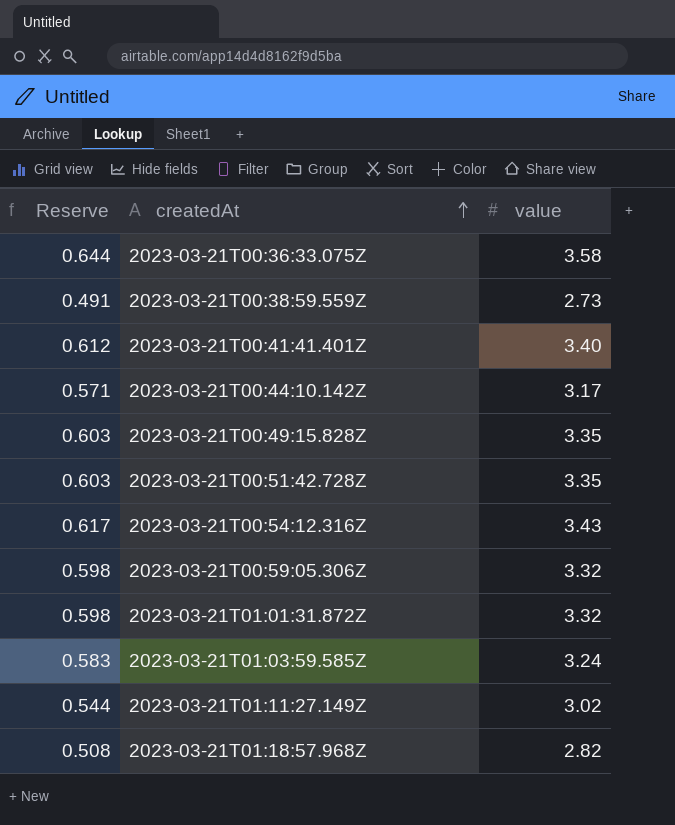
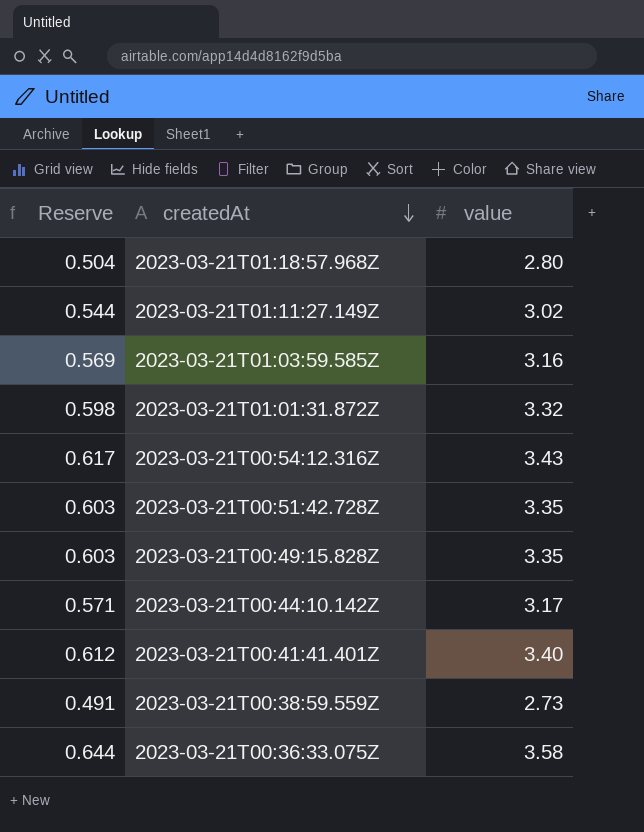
row order: createdAt ascending -> createdAt descending
row 2023-03-21T00:59:05.306Z: 0.598 | 3.32 -> none
2023-03-21T01:18:57.968Z | Reserve: 0.508 -> 0.504
2023-03-21T01:18:57.968Z | value: 2.82 -> 2.80
2023-03-21T01:03:59.585Z | Reserve: 0.583 -> 0.569
2023-03-21T01:03:59.585Z | value: 3.24 -> 3.16

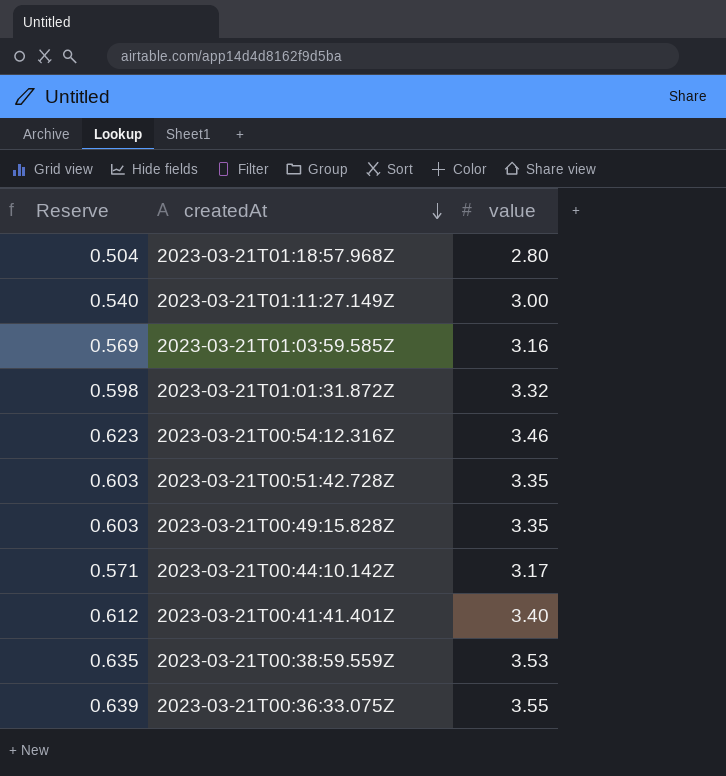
2023-03-21T01:11:27.149Z | Reserve: 0.544 -> 0.540
2023-03-21T01:11:27.149Z | value: 3.02 -> 3.00
2023-03-21T00:54:12.316Z | Reserve: 0.617 -> 0.623
2023-03-21T00:54:12.316Z | value: 3.43 -> 3.46
2023-03-21T00:38:59.559Z | Reserve: 0.491 -> 0.635
2023-03-21T00:38:59.559Z | value: 2.73 -> 3.53
2023-03-21T00:36:33.075Z | Reserve: 0.644 -> 0.639
2023-03-21T00:36:33.075Z | value: 3.58 -> 3.55

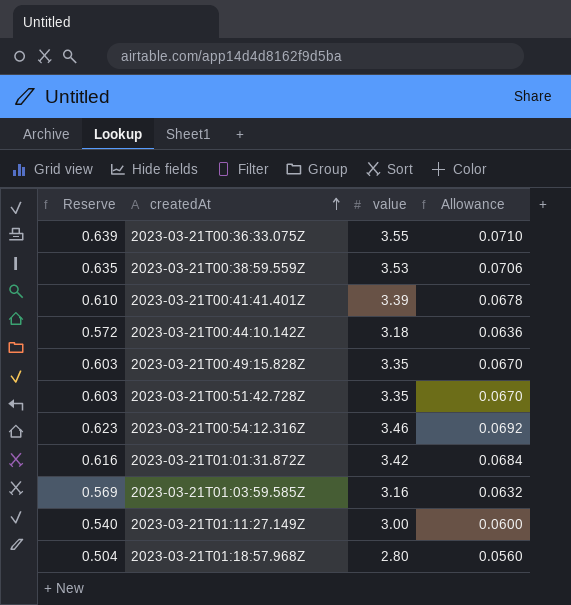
row order: createdAt descending -> createdAt ascending
column Allowance | formula: none -> [value] * 0.02
2023-03-21T00:41:41.401Z | Reserve: 0.612 -> 0.610
2023-03-21T00:41:41.401Z | value: 3.40 -> 3.39
2023-03-21T00:44:10.142Z | Reserve: 0.571 -> 0.572
2023-03-21T00:44:10.142Z | value: 3.17 -> 3.18
2023-03-21T01:01:31.872Z | Reserve: 0.598 -> 0.616
2023-03-21T01:01:31.872Z | value: 3.32 -> 3.42

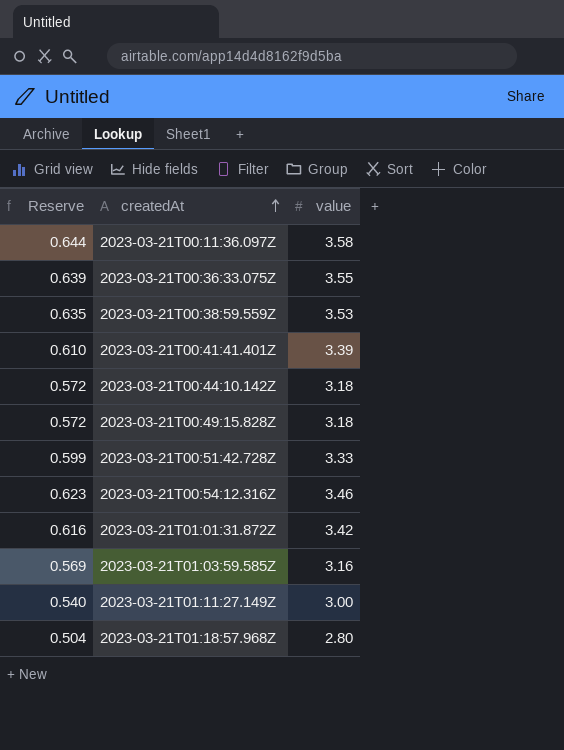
column Allowance | formula: [value] * 0.02 -> none
row 2023-03-21T00:11:36.097Z: none -> 0.644 | 3.58
2023-03-21T00:49:15.828Z | Reserve: 0.603 -> 0.572
2023-03-21T00:49:15.828Z | value: 3.35 -> 3.18
2023-03-21T00:51:42.728Z | Reserve: 0.603 -> 0.599
2023-03-21T00:51:42.728Z | value: 3.35 -> 3.33

